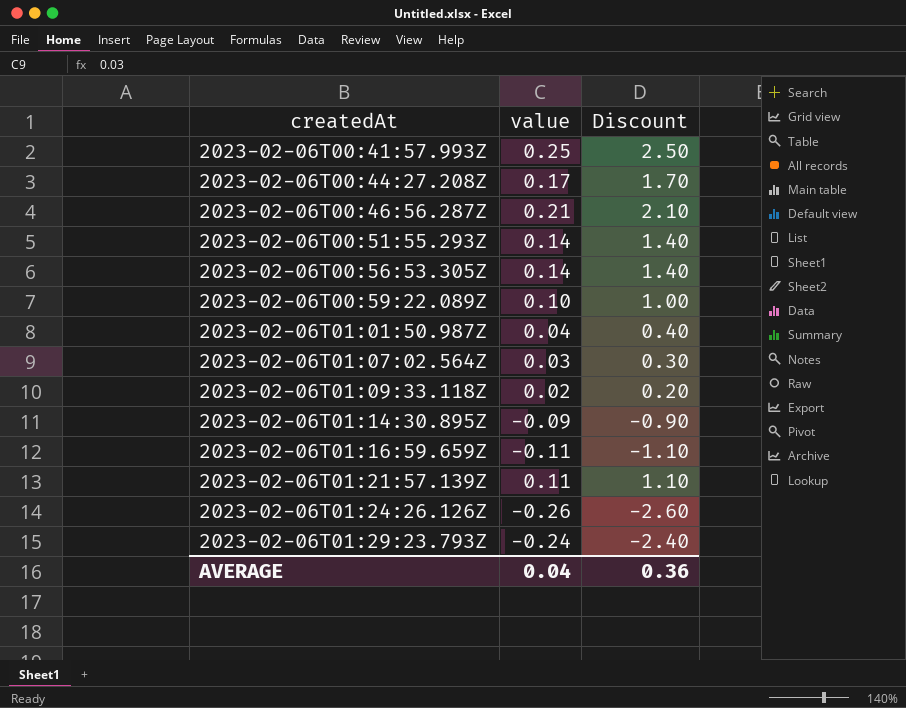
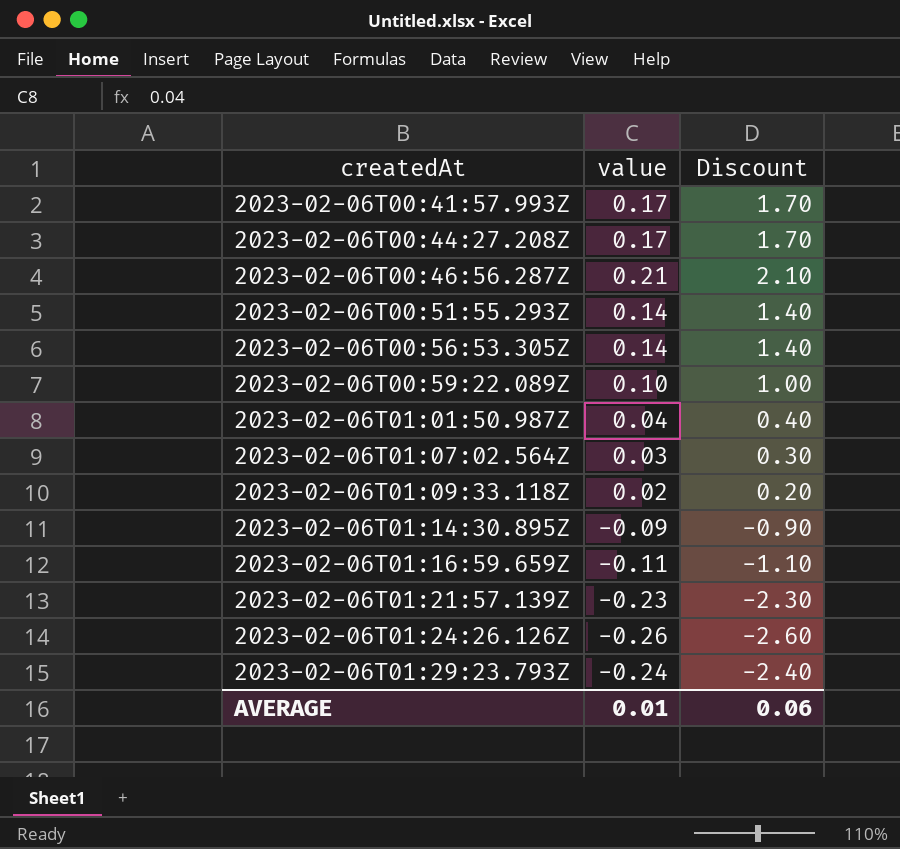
2023-02-06T00:41:57.993Z | value: 0.25 -> 0.17
2023-02-06T00:41:57.993Z | Discount: 2.50 -> 1.70
2023-02-06T01:21:57.139Z | value: 0.11 -> -0.23
2023-02-06T01:21:57.139Z | Discount: 1.10 -> -2.30
AVERAGE | value: 0.04 -> 0.01
AVERAGE | Discount: 0.36 -> 0.06

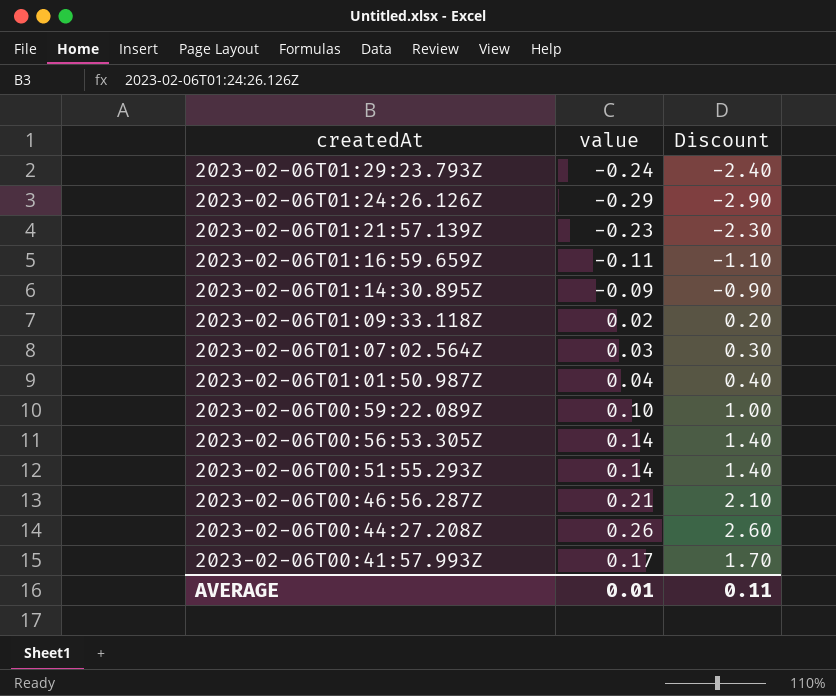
row order: createdAt ascending -> createdAt descending
2023-02-06T01:24:26.126Z | value: -0.26 -> -0.29
2023-02-06T01:24:26.126Z | Discount: -2.60 -> -2.90
2023-02-06T00:44:27.208Z | value: 0.17 -> 0.26
2023-02-06T00:44:27.208Z | Discount: 1.70 -> 2.60
AVERAGE | Discount: 0.06 -> 0.11

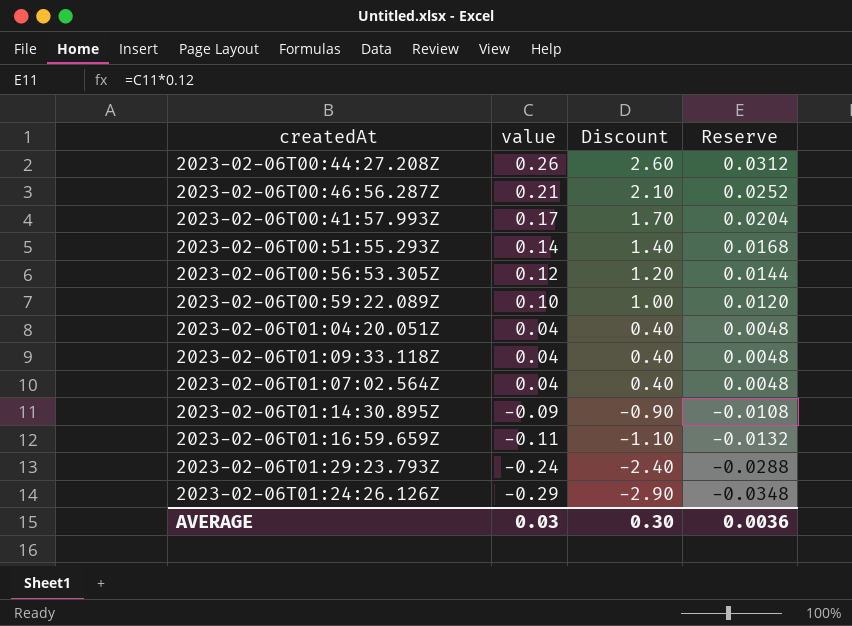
row order: createdAt descending -> value descending
column Reserve | formula: none -> [value] * 0.12
row 2023-02-06T01:21:57.139Z: -0.23 | -2.30 -> none
row 2023-02-06T01:01:50.987Z: 0.04 | 0.40 -> none
2023-02-06T00:56:53.305Z | value: 0.14 -> 0.12
2023-02-06T00:56:53.305Z | Discount: 1.40 -> 1.20
row 2023-02-06T01:04:20.051Z: none -> 0.04 | 0.40 | 0.0048
2023-02-06T01:09:33.118Z | value: 0.02 -> 0.04
2023-02-06T01:09:33.118Z | Discount: 0.20 -> 0.40
2023-02-06T01:07:02.564Z | value: 0.03 -> 0.04
2023-02-06T01:07:02.564Z | Discount: 0.30 -> 0.40
AVERAGE | value: 0.01 -> 0.03
AVERAGE | Discount: 0.11 -> 0.30

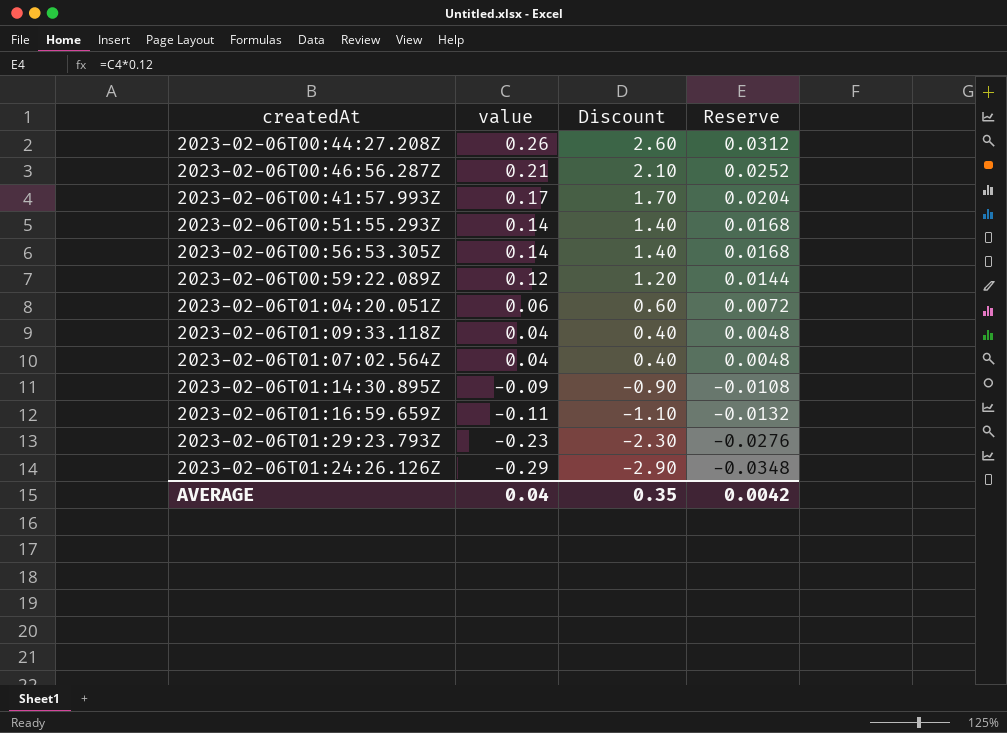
2023-02-06T00:56:53.305Z | value: 0.12 -> 0.14
2023-02-06T00:56:53.305Z | Discount: 1.20 -> 1.40
2023-02-06T00:56:53.305Z | Reserve: 0.0144 -> 0.0168
2023-02-06T00:59:22.089Z | value: 0.10 -> 0.12
2023-02-06T00:59:22.089Z | Discount: 1.00 -> 1.20
2023-02-06T00:59:22.089Z | Reserve: 0.0120 -> 0.0144
2023-02-06T01:04:20.051Z | value: 0.04 -> 0.06
2023-02-06T01:04:20.051Z | Discount: 0.40 -> 0.60
2023-02-06T01:04:20.051Z | Reserve: 0.0048 -> 0.0072
2023-02-06T01:29:23.793Z | value: -0.24 -> -0.23
2023-02-06T01:29:23.793Z | Discount: -2.40 -> -2.30
2023-02-06T01:29:23.793Z | Reserve: -0.0288 -> -0.0276
AVERAGE | value: 0.03 -> 0.04
AVERAGE | Discount: 0.30 -> 0.35
AVERAGE | Reserve: 0.0036 -> 0.0042

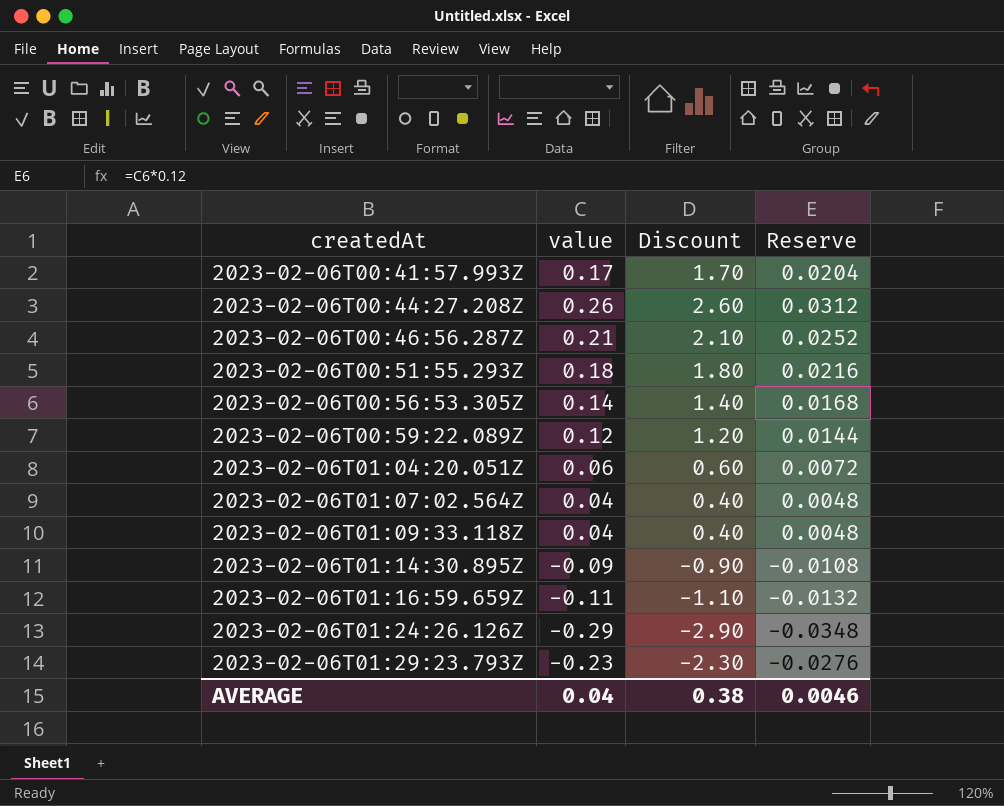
row order: value descending -> createdAt ascending
2023-02-06T00:51:55.293Z | value: 0.14 -> 0.18
2023-02-06T00:51:55.293Z | Discount: 1.40 -> 1.80
2023-02-06T00:51:55.293Z | Reserve: 0.0168 -> 0.0216
AVERAGE | Discount: 0.35 -> 0.38
AVERAGE | Reserve: 0.0042 -> 0.0046

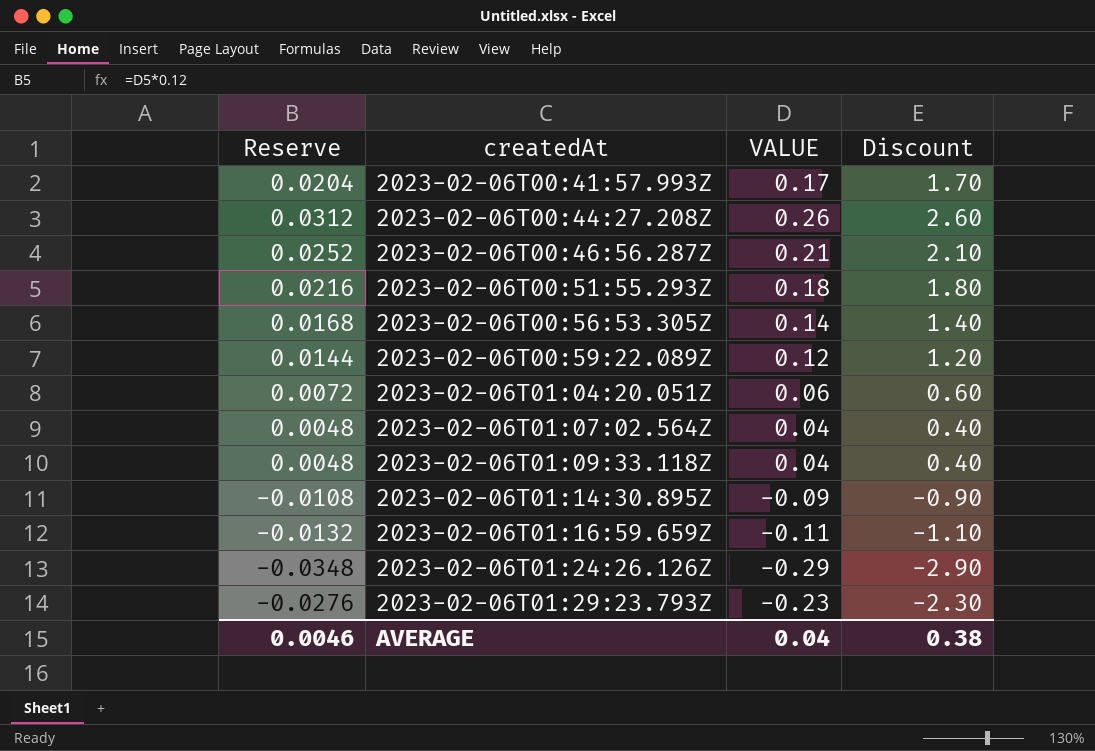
column Reserve | position: 4 -> 1
column name: value -> VALUE

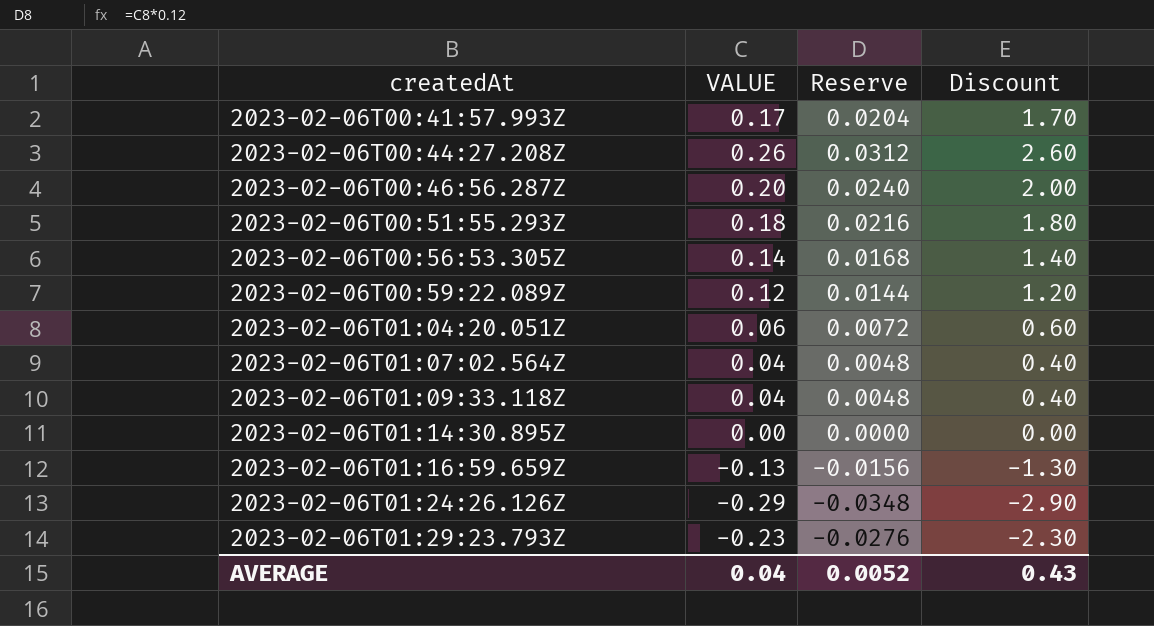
column Reserve | position: 1 -> 3
2023-02-06T00:46:56.287Z | VALUE: 0.21 -> 0.20
2023-02-06T00:46:56.287Z | Reserve: 0.0252 -> 0.0240
2023-02-06T00:46:56.287Z | Discount: 2.10 -> 2.00
2023-02-06T01:14:30.895Z | VALUE: -0.09 -> 0.00
2023-02-06T01:14:30.895Z | Reserve: -0.0108 -> 0.0000
2023-02-06T01:14:30.895Z | Discount: -0.90 -> 0.00
2023-02-06T01:16:59.659Z | VALUE: -0.11 -> -0.13
2023-02-06T01:16:59.659Z | Reserve: -0.0132 -> -0.0156
2023-02-06T01:16:59.659Z | Discount: -1.10 -> -1.30
AVERAGE | Reserve: 0.0046 -> 0.0052
AVERAGE | Discount: 0.38 -> 0.43

